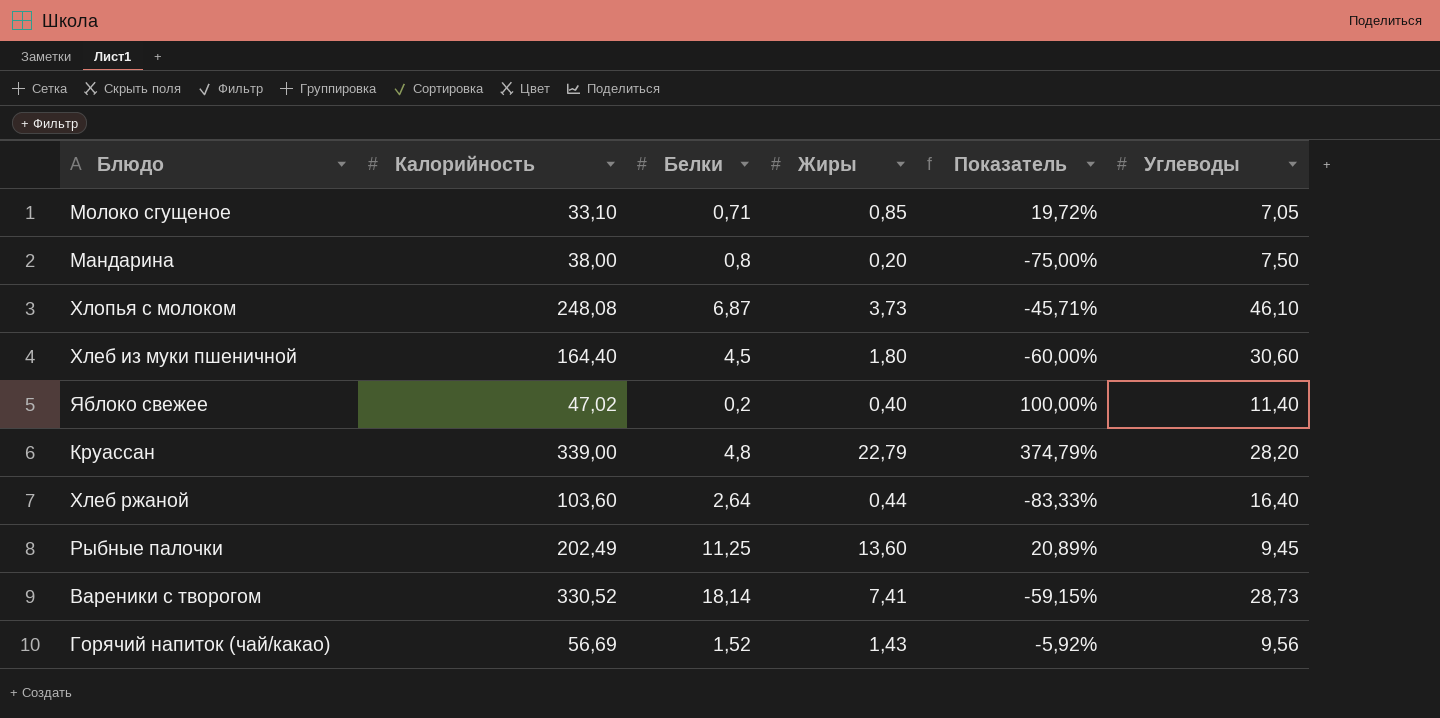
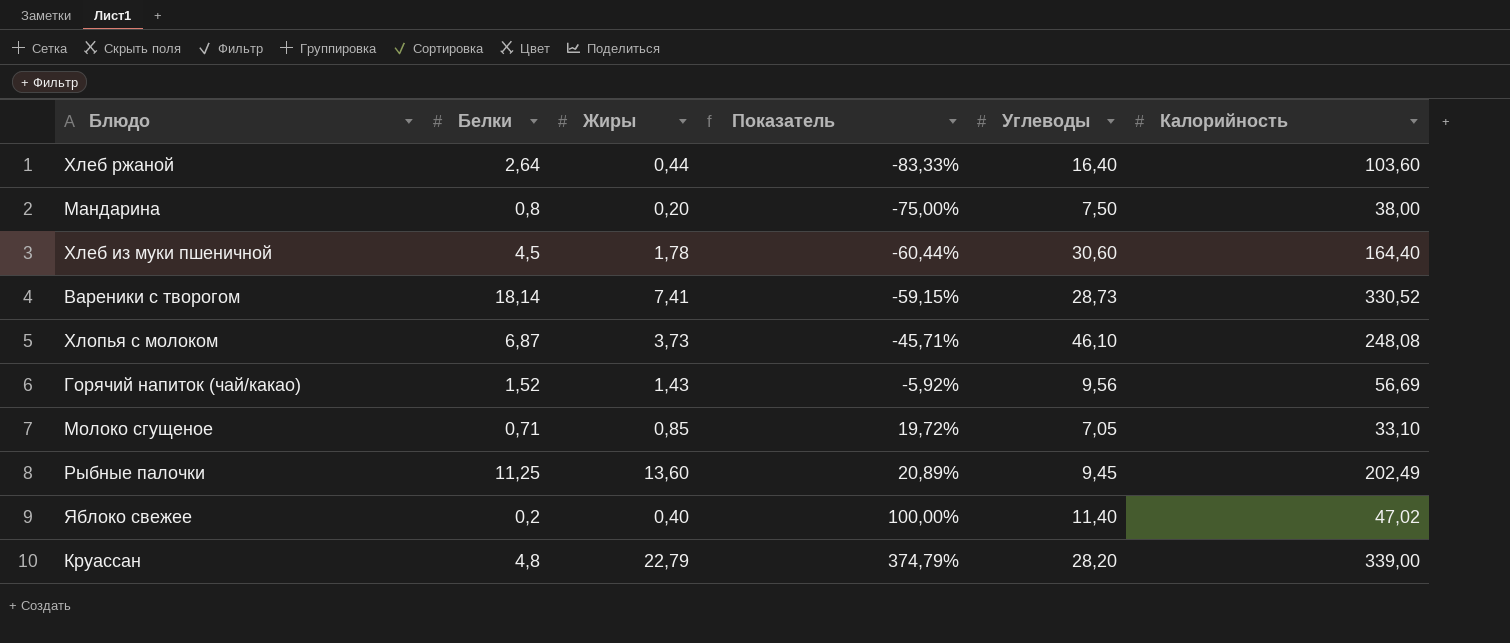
row order: none -> Показатель ascending
column Калорийность | position: 2 -> 6
Хлеб из муки пшеничной | Жиры: 1,80 -> 1,78
Хлеб из муки пшеничной | Показатель: -60,00% -> -60,44%

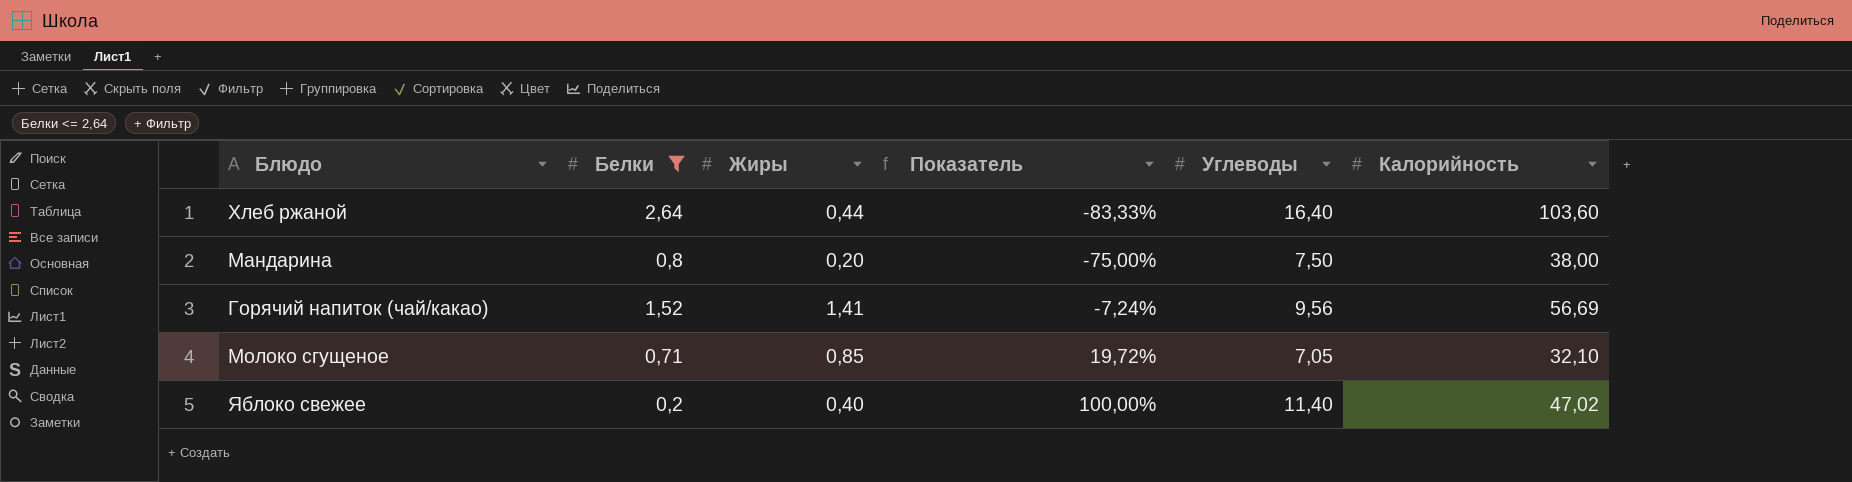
filter: none -> Белки <= 2,64
Горячий напиток (чай/какао) | Жиры: 1,43 -> 1,41
Горячий напиток (чай/какао) | Показатель: -5,92% -> -7,24%
Молоко сгущеное | Калорийность: 33,10 -> 32,10

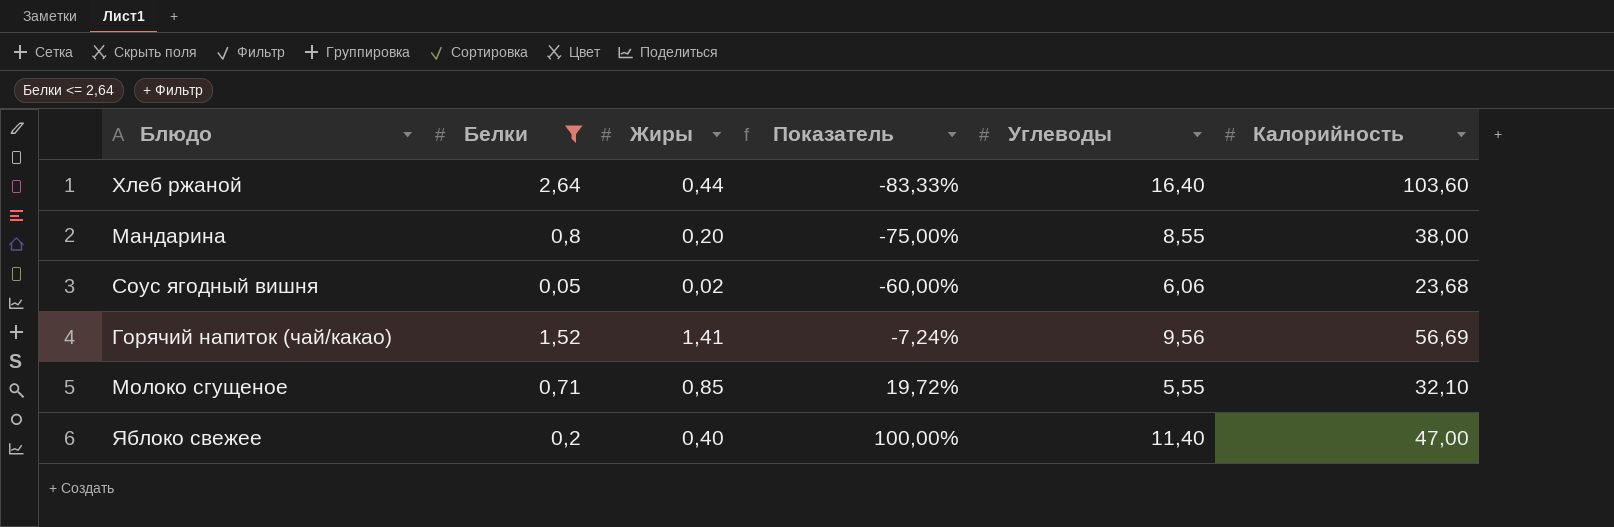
Мандарина | Углеводы: 7,50 -> 8,55
row Соус ягодный вишня: none -> 0,05 | 0,02 | -60,00% | 6,06 | 23,68
Молоко сгущеное | Углеводы: 7,05 -> 5,55
Яблоко свежее | Калорийность: 47,02 -> 47,00

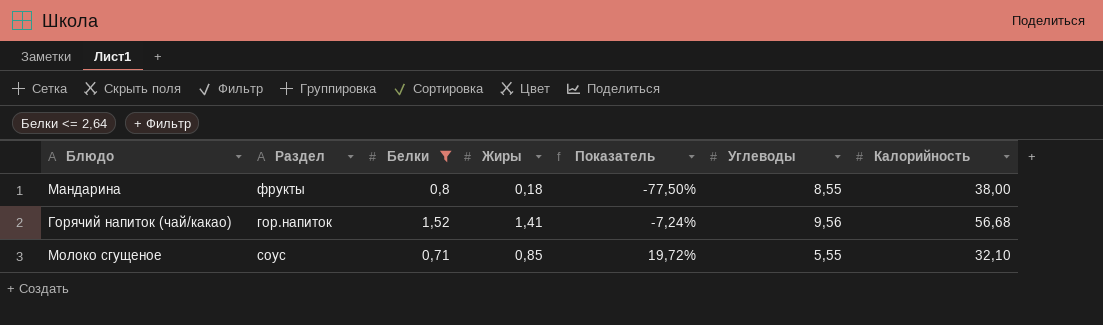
column Раздел | position: none -> 2
row Хлеб ржаной: 2,64 | 0,44 | -83,33% | 16,40 | 103,60 -> none
row Соус ягодный вишня: 0,05 | 0,02 | -60,00% | 6,06 | 23,68 -> none
row Яблоко свежее: 0,2 | 0,40 | 100,00% | 11,40 | 47,00 -> none
Мандарина | Жиры: 0,20 -> 0,18
Мандарина | Показатель: -75,00% -> -77,50%
Горячий напиток (чай/какао) | Калорийность: 56,69 -> 56,68

